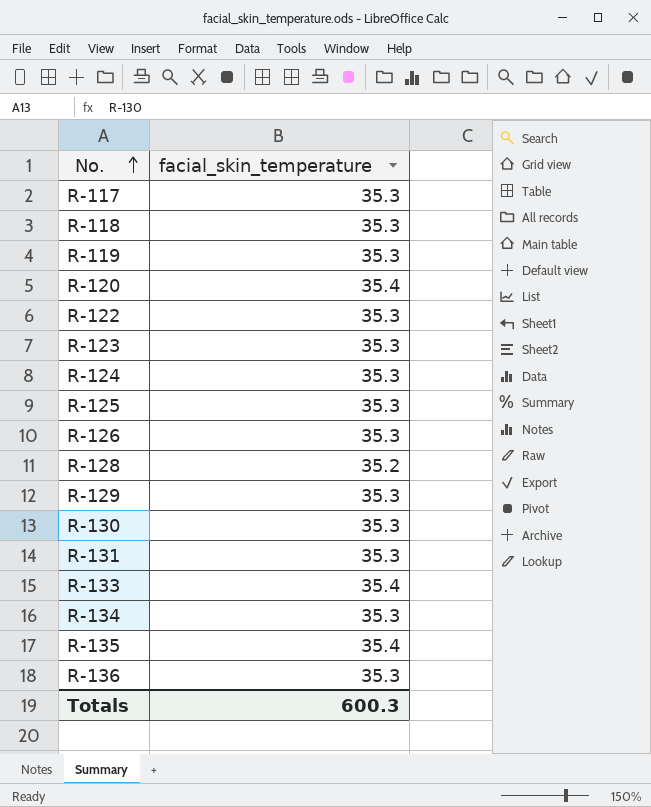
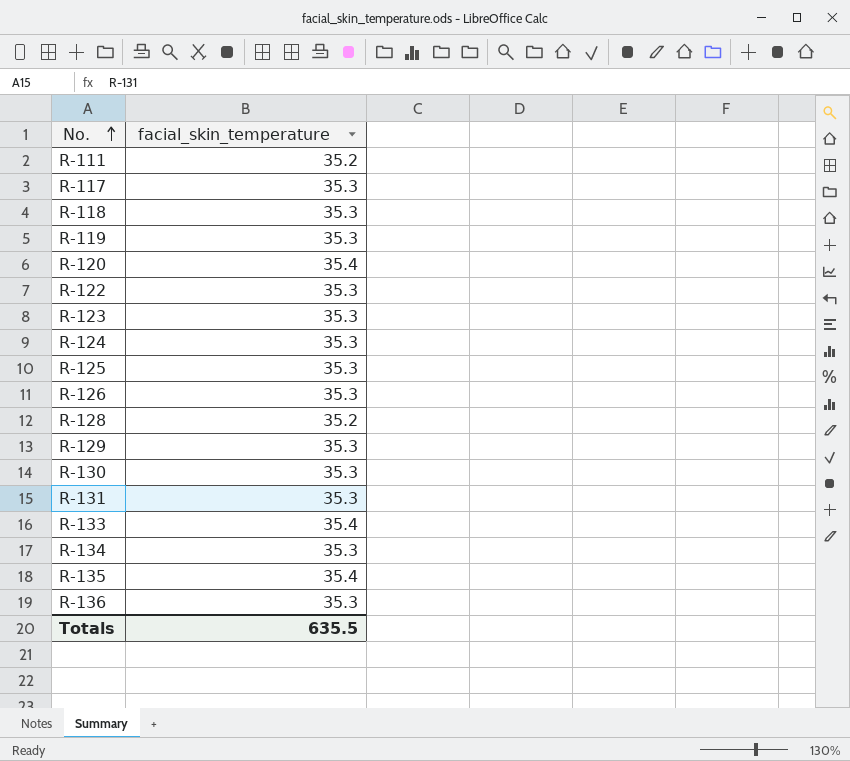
row R-111: none -> 35.2
Totals | facial_skin_temperature: 600.3 -> 635.5

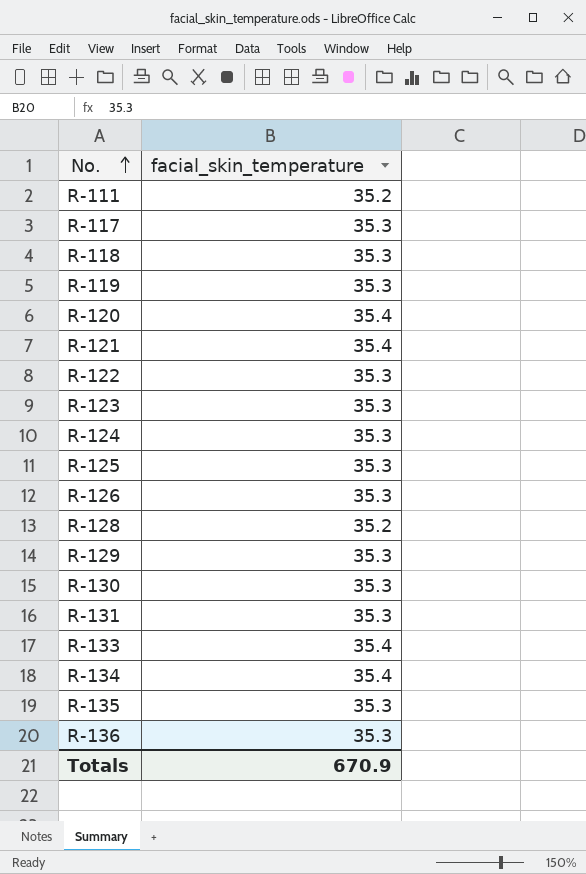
row R-121: none -> 35.4
R-134 | facial_skin_temperature: 35.3 -> 35.4
R-135 | facial_skin_temperature: 35.4 -> 35.3
Totals | facial_skin_temperature: 635.5 -> 670.9

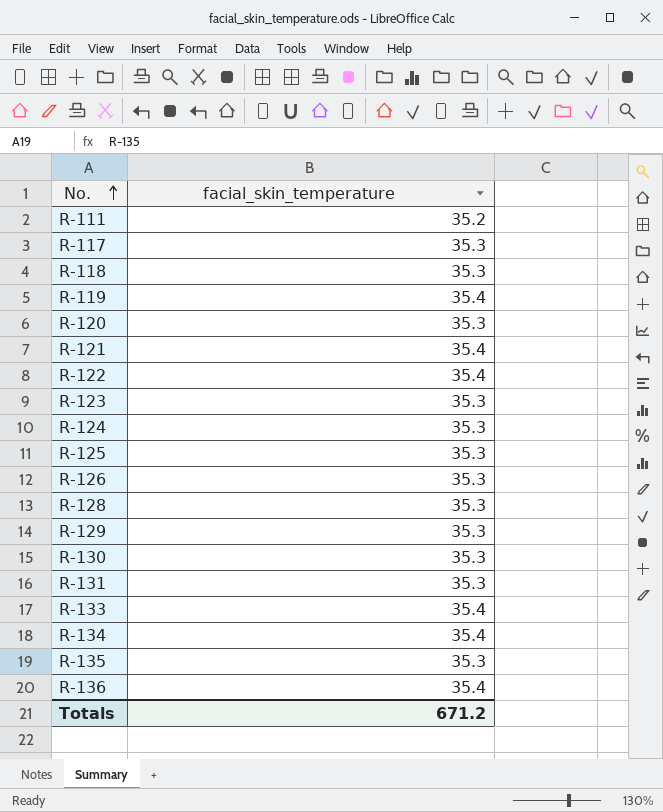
R-119 | facial_skin_temperature: 35.3 -> 35.4
R-120 | facial_skin_temperature: 35.4 -> 35.3
R-122 | facial_skin_temperature: 35.3 -> 35.4
R-128 | facial_skin_temperature: 35.2 -> 35.3
R-136 | facial_skin_temperature: 35.3 -> 35.4
Totals | facial_skin_temperature: 670.9 -> 671.2

